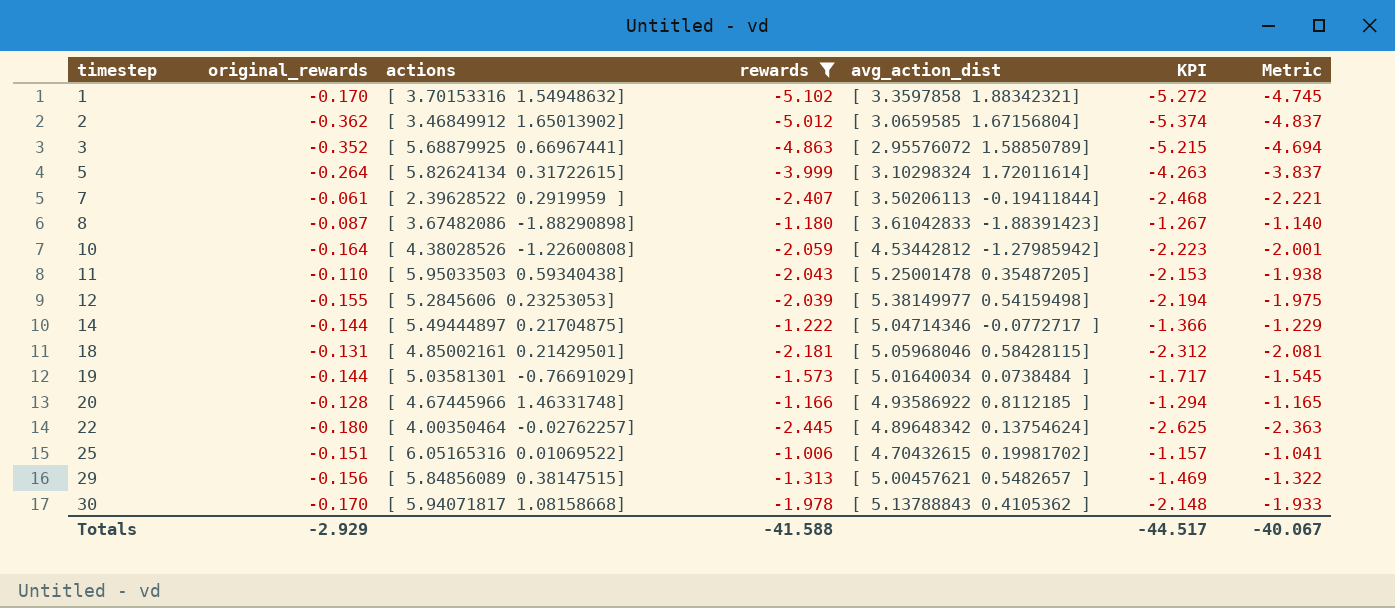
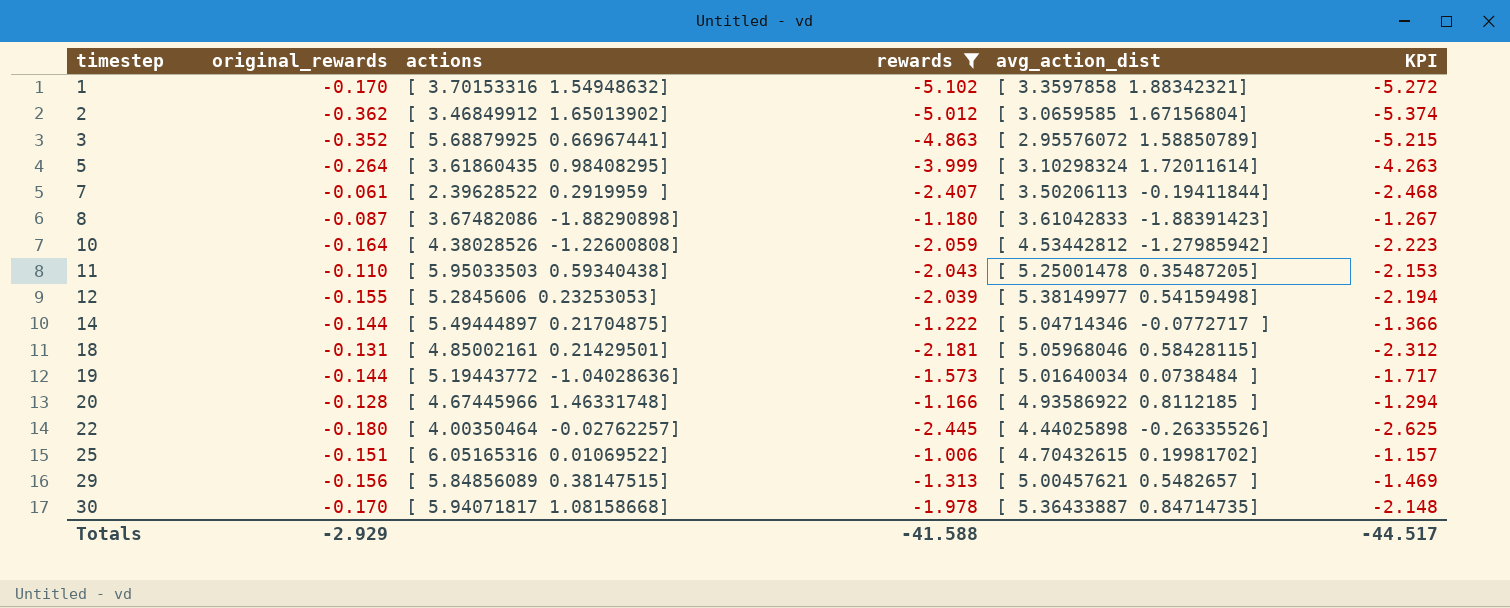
column Metric | formula: [KPI] * 0.9 -> none
5 | actions: [ 5.82624134 0.31722615] -> [ 3.61860435 0.98408295]
19 | actions: [ 5.03581301 -0.76691029] -> [ 5.19443772 -1.04028636]
22 | avg_action_dist: [ 4.89648342 0.13754624] -> [ 4.44025898 -0.26335526]
30 | avg_action_dist: [ 5.13788843 0.4105362 ] -> [ 5.36433887 0.84714735]

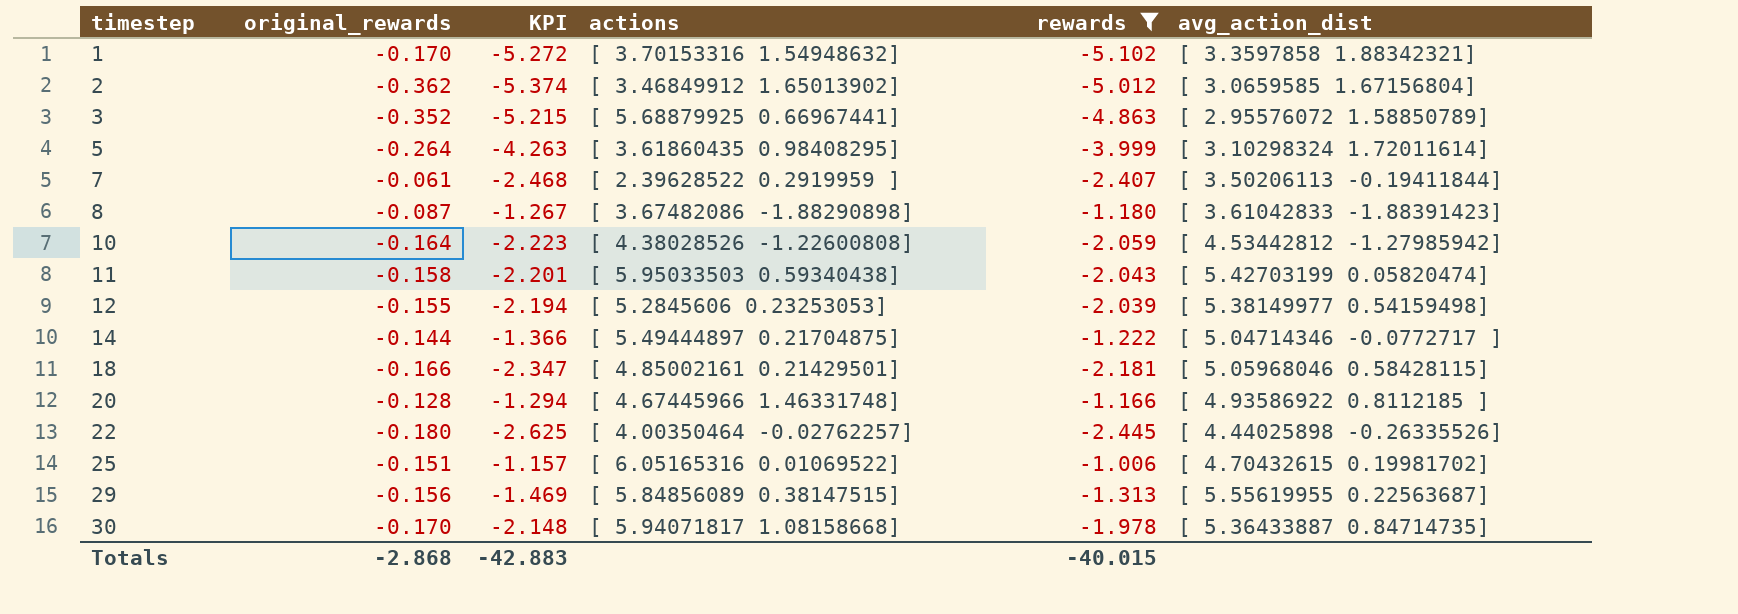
column KPI | position: 6 -> 3
row 19: -0.144 | [ 5.19443772 -1.04028636] | -1.573 | [ 5.01640034 0.0738484 ] | -1.717 -> none
11 | original_rewards: -0.110 -> -0.158
11 | KPI: -2.153 -> -2.201
11 | avg_action_dist: [ 5.25001478 0.35487205] -> [ 5.42703199 0.05820474]
18 | original_rewards: -0.131 -> -0.166
18 | KPI: -2.312 -> -2.347
29 | avg_action_dist: [ 5.00457621 0.5482657 ] -> [ 5.55619955 0.22563687]
Totals | original_rewards: -2.929 -> -2.868
Totals | KPI: -44.517 -> -42.883
Totals | rewards: -41.588 -> -40.015

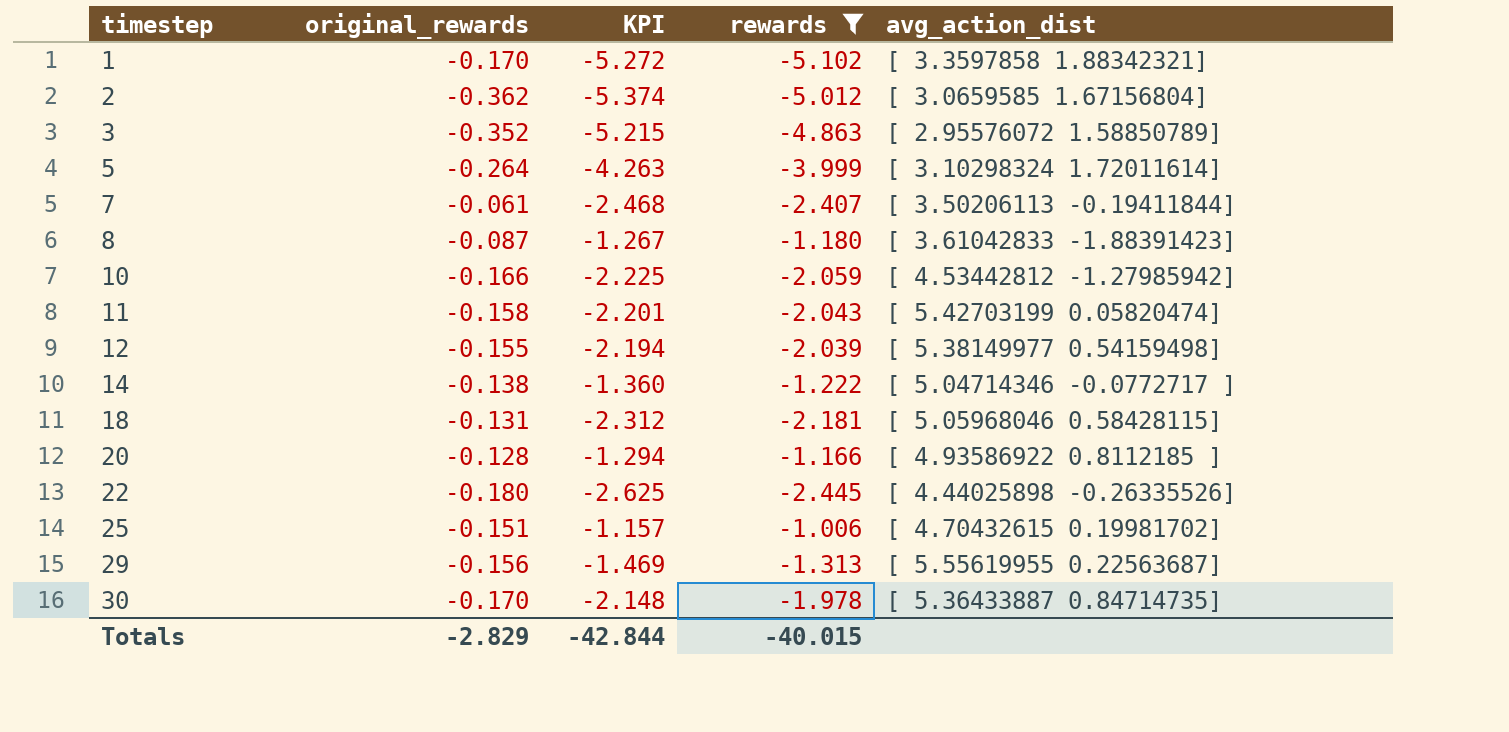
column actions | position: 4 -> none
10 | original_rewards: -0.164 -> -0.166
10 | KPI: -2.223 -> -2.225
14 | original_rewards: -0.144 -> -0.138
14 | KPI: -1.366 -> -1.360
18 | original_rewards: -0.166 -> -0.131
18 | KPI: -2.347 -> -2.312
Totals | original_rewards: -2.868 -> -2.829
Totals | KPI: -42.883 -> -42.844

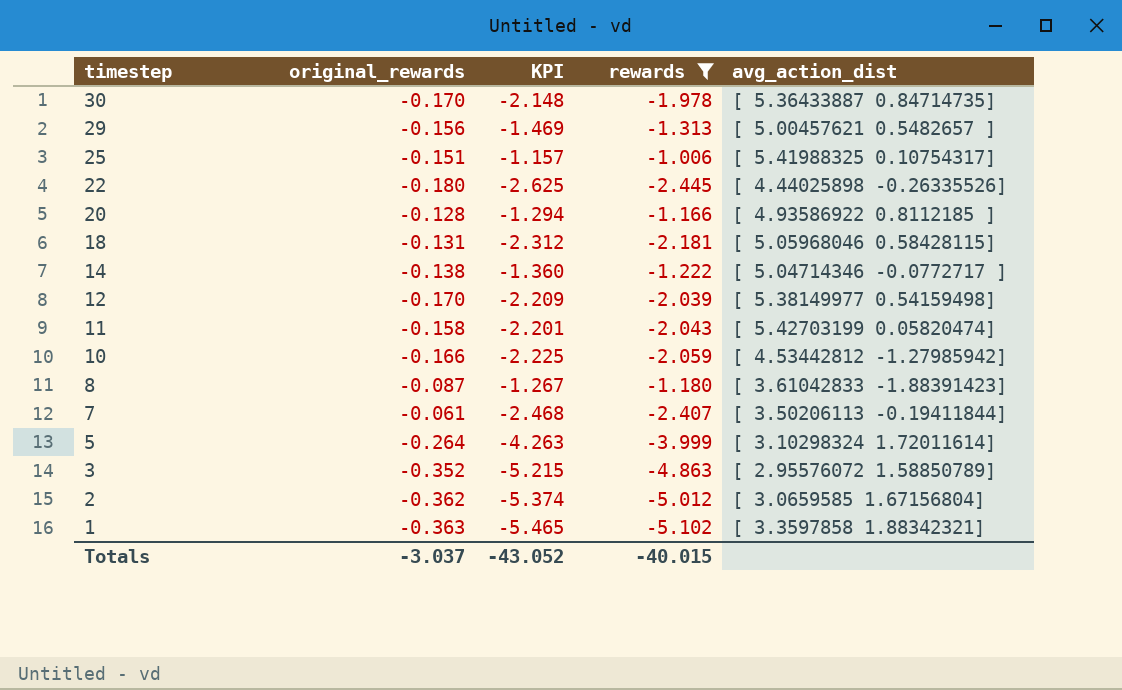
row order: timestep ascending -> timestep descending
29 | avg_action_dist: [ 5.55619955 0.22563687] -> [ 5.00457621 0.5482657 ]
25 | avg_action_dist: [ 4.70432615 0.19981702] -> [ 5.41988325 0.10754317]
12 | original_rewards: -0.155 -> -0.170
12 | KPI: -2.194 -> -2.209
1 | original_rewards: -0.170 -> -0.363
1 | KPI: -5.272 -> -5.465
Totals | original_rewards: -2.829 -> -3.037
Totals | KPI: -42.844 -> -43.052

